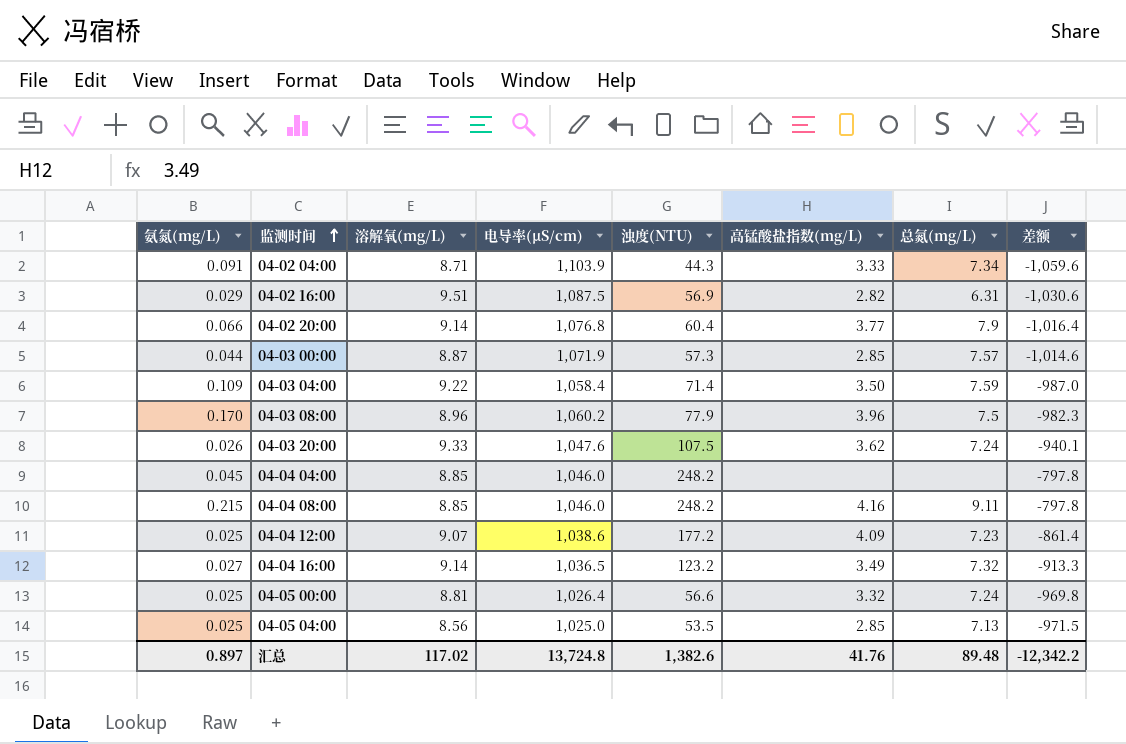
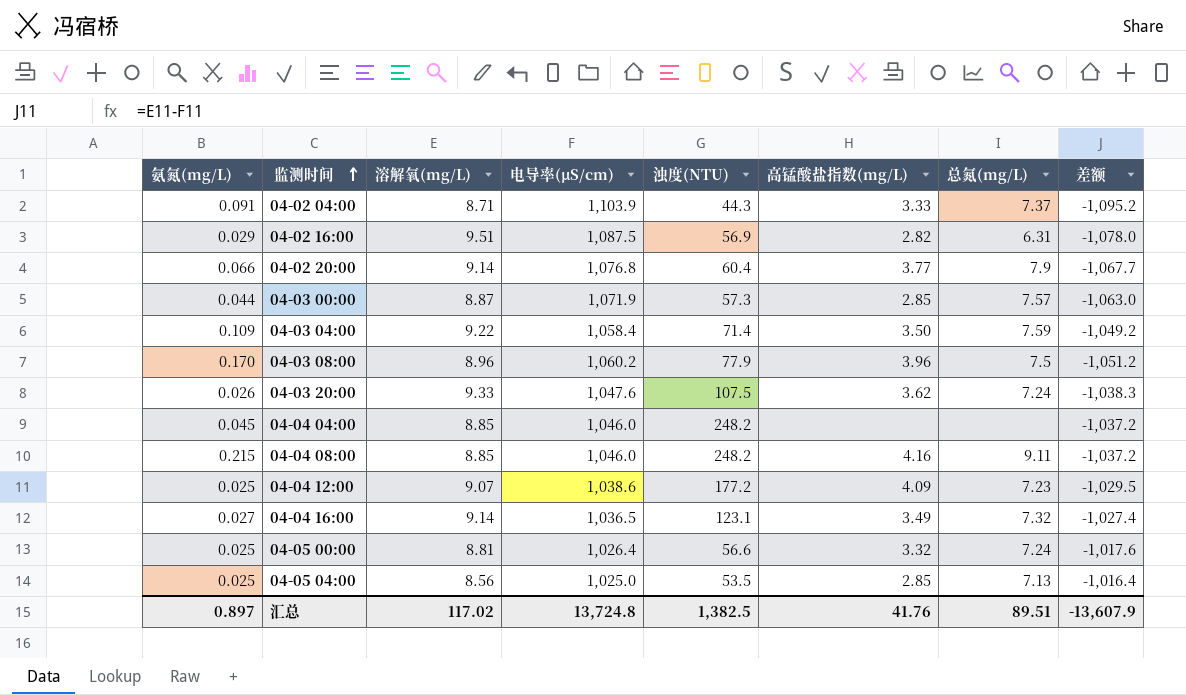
column 差额 | formula: [浊度(NTU)] - [电导率(μS/cm)] -> [溶解氧(mg/L)] - [电导率(μS/cm)]
04-02 04:00 | 总氮(mg/L): 7.34 -> 7.37
04-04 16:00 | 浊度(NTU): 123.2 -> 123.1
汇总 | 浊度(NTU): 1,382.6 -> 1,382.5
汇总 | 总氮(mg/L): 89.48 -> 89.51
汇总 | 差额: -12,342.2 -> -13,607.9

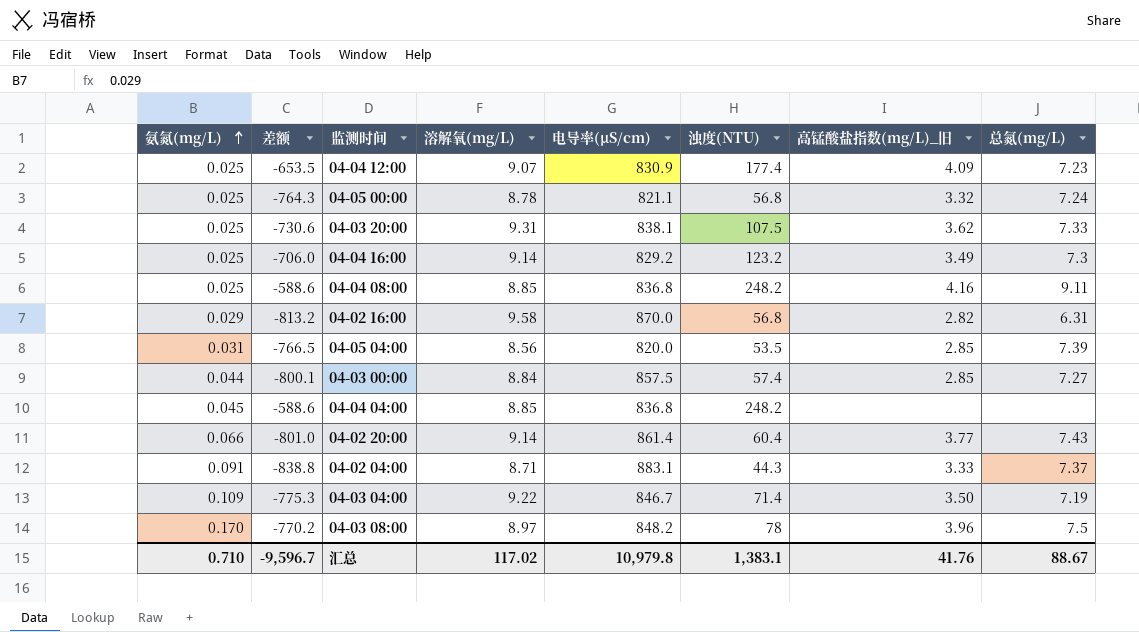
row order: 监测时间 ascending -> 氨氮(mg/L) ascending
column 差额 | formula: [溶解氧(mg/L)] - [电导率(μS/cm)] -> [浊度(NTU)] - [电导率(μS/cm)]
column 差额 | position: 8 -> 2
column name: 高锰酸盐指数(mg/L) -> 高锰酸盐指数(mg/L)_旧
04-04 12:00 | 电导率(μS/cm): 1,038.6 -> 830.9
04-04 12:00 | 浊度(NTU): 177.2 -> 177.4
04-05 00:00 | 溶解氧(mg/L): 8.81 -> 8.78
04-05 00:00 | 电导率(μS/cm): 1,026.4 -> 821.1
04-05 00:00 | 浊度(NTU): 56.6 -> 56.8
04-03 20:00 | 氨氮(mg/L): 0.026 -> 0.025
04-03 20:00 | 溶解氧(mg/L): 9.33 -> 9.31
04-03 20:00 | 电导率(μS/cm): 1,047.6 -> 838.1
04-03 20:00 | 总氮(mg/L): 7.24 -> 7.33
04-04 16:00 | 氨氮(mg/L): 0.027 -> 0.025
04-04 16:00 | 电导率(μS/cm): 1,036.5 -> 829.2
04-04 16:00 | 浊度(NTU): 123.1 -> 123.2
04-04 16:00 | 总氮(mg/L): 7.32 -> 7.3
04-04 08:00 | 氨氮(mg/L): 0.215 -> 0.025
04-04 08:00 | 电导率(μS/cm): 1,046.0 -> 836.8
04-02 16:00 | 溶解氧(mg/L): 9.51 -> 9.58
04-02 16:00 | 电导率(μS/cm): 1,087.5 -> 870.0
04-02 16:00 | 浊度(NTU): 56.9 -> 56.8
04-05 04:00 | 氨氮(mg/L): 0.025 -> 0.031
04-05 04:00 | 电导率(μS/cm): 1,025.0 -> 820.0
04-05 04:00 | 总氮(mg/L): 7.13 -> 7.39
04-03 00:00 | 溶解氧(mg/L): 8.87 -> 8.84
04-03 00:00 | 电导率(μS/cm): 1,071.9 -> 857.5
04-03 00:00 | 浊度(NTU): 57.3 -> 57.4
04-03 00:00 | 总氮(mg/L): 7.57 -> 7.27
04-04 04:00 | 电导率(μS/cm): 1,046.0 -> 836.8
04-02 20:00 | 电导率(μS/cm): 1,076.8 -> 861.4
04-02 20:00 | 总氮(mg/L): 7.9 -> 7.43
04-02 04:00 | 电导率(μS/cm): 1,103.9 -> 883.1
04-03 04:00 | 电导率(μS/cm): 1,058.4 -> 846.7
04-03 04:00 | 总氮(mg/L): 7.59 -> 7.19
04-03 08:00 | 溶解氧(mg/L): 8.96 -> 8.97
04-03 08:00 | 电导率(μS/cm): 1,060.2 -> 848.2
04-03 08:00 | 浊度(NTU): 77.9 -> 78
汇总 | 氨氮(mg/L): 0.897 -> 0.710
汇总 | 差额: -13,607.9 -> -9,596.7
汇总 | 电导率(μS/cm): 13,724.8 -> 10,979.8
汇总 | 浊度(NTU): 1,382.5 -> 1,383.1
汇总 | 总氮(mg/L): 89.51 -> 88.67

